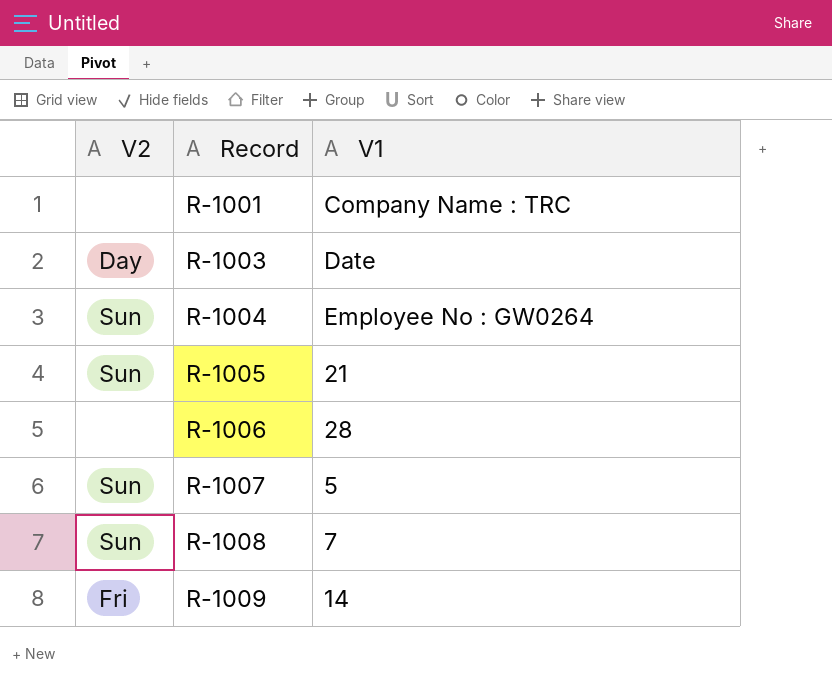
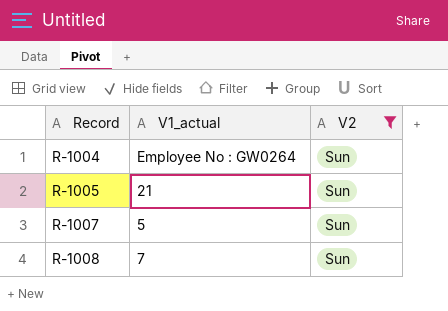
filter: none -> V2 = Sun
column name: V1 -> V1_actual
column V2 | position: 1 -> 3

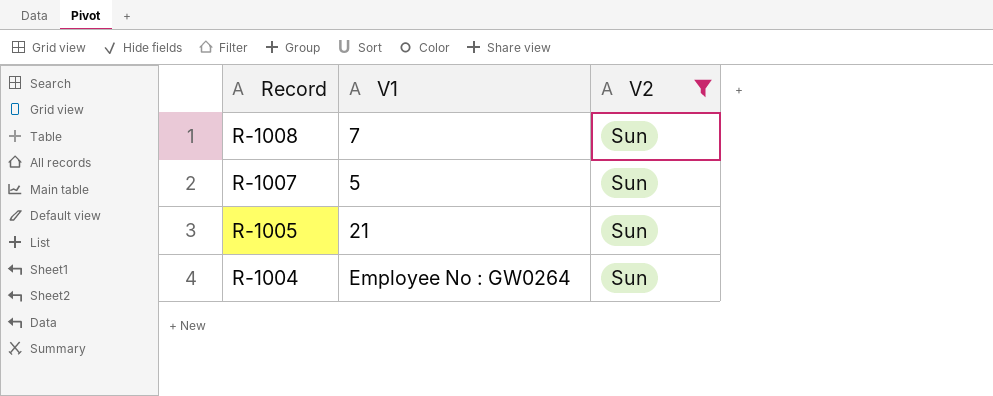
row order: Record ascending -> Record descending
column name: V1_actual -> V1

